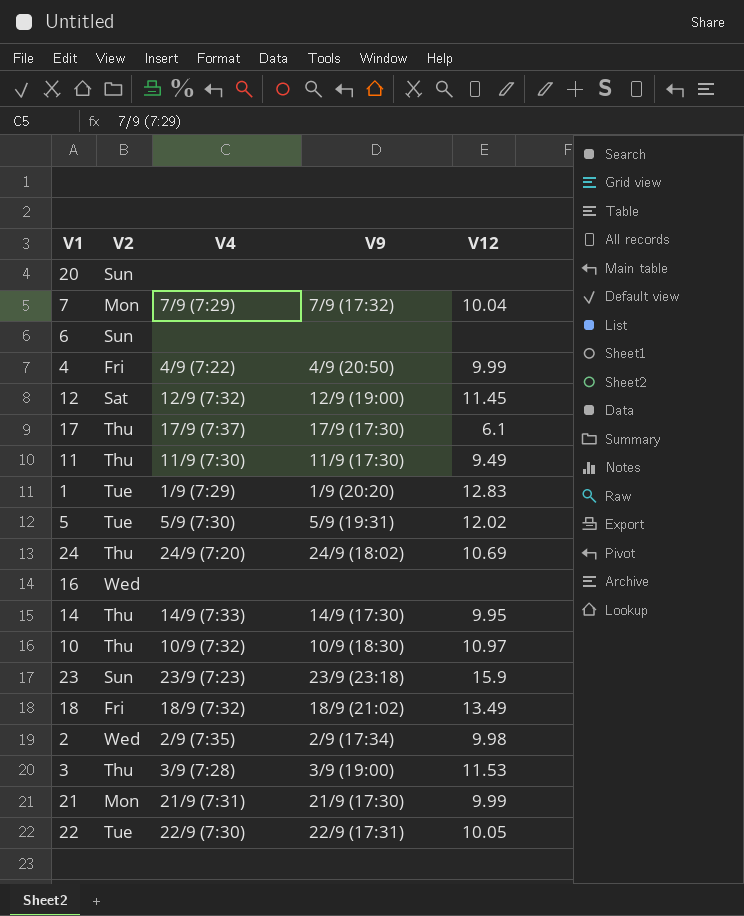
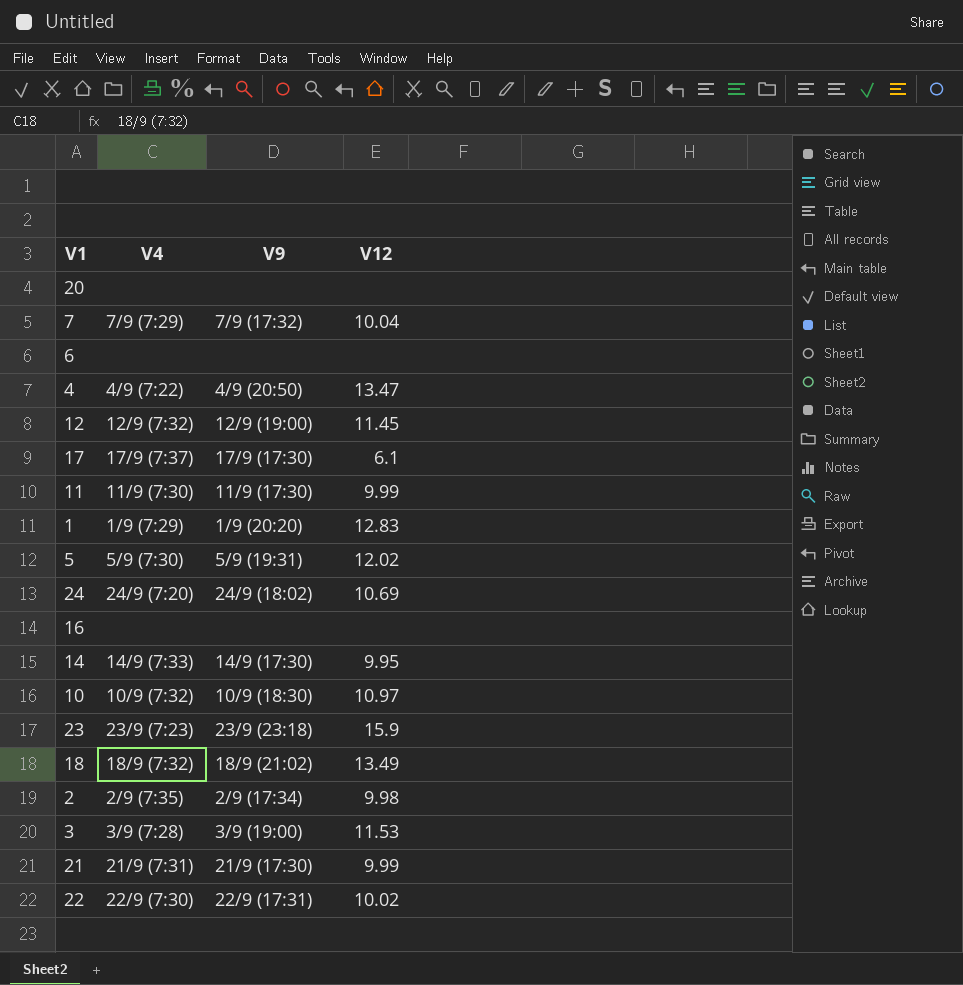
column V2 | position: 2 -> none
4 | V12: 9.99 -> 13.47
11 | V12: 9.49 -> 9.99
22 | V12: 10.05 -> 10.02

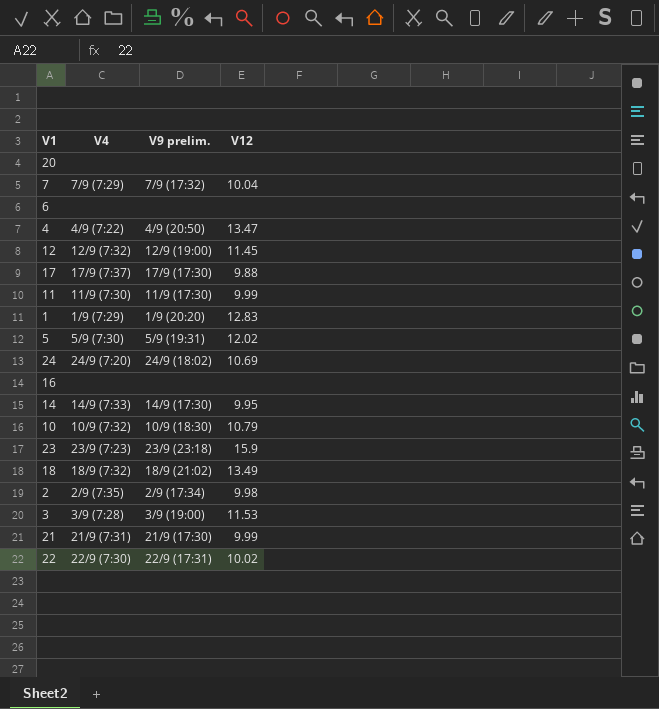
column name: V9 -> V9 prelim.
17 | V12: 6.1 -> 9.88
10 | V12: 10.97 -> 10.79

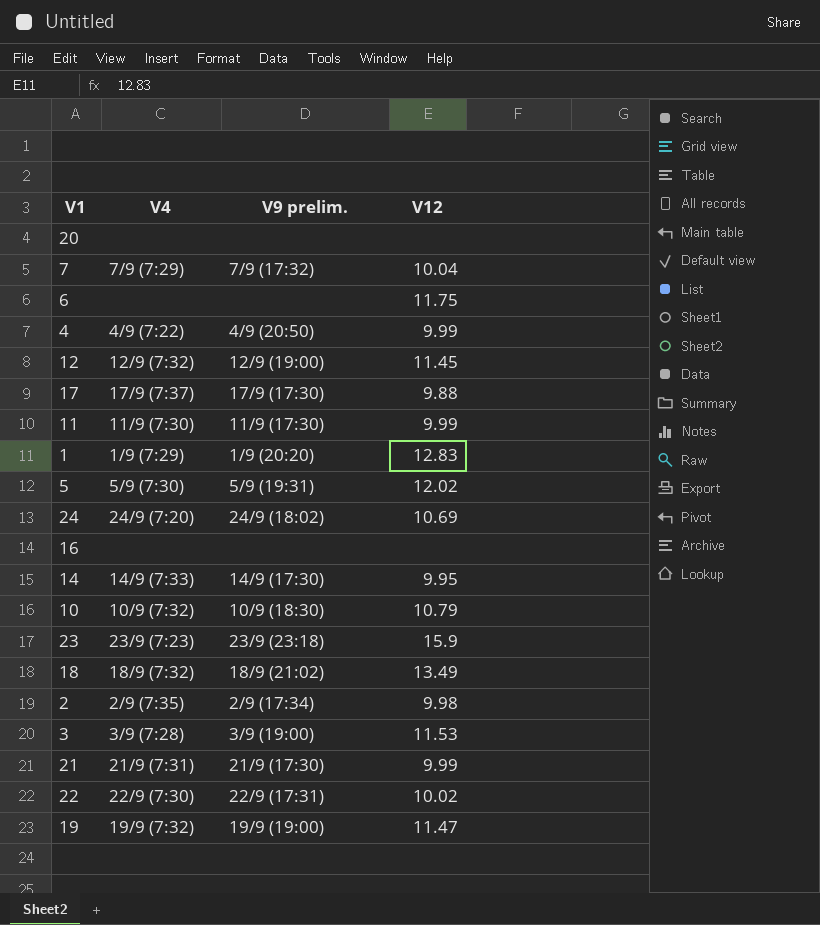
6 | V12: none -> 11.75
4 | V12: 13.47 -> 9.99
row 19: none -> 19/9 (7:32) | 19/9 (19:00) | 11.47

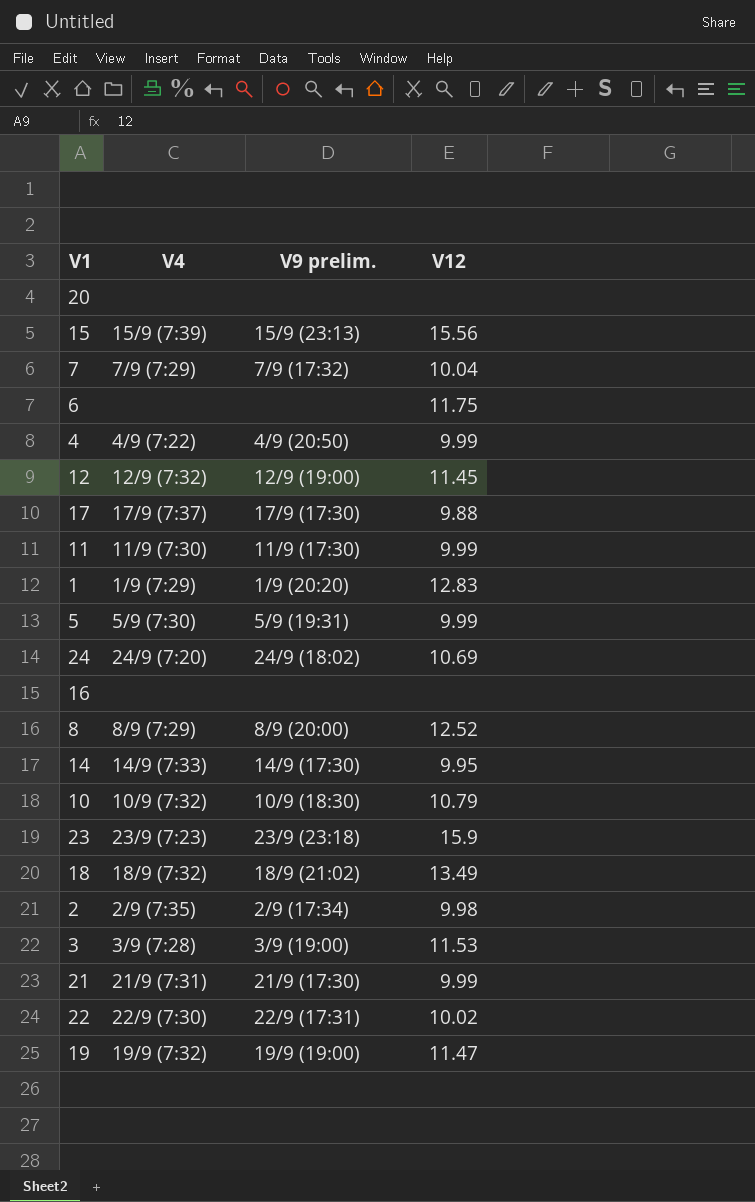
row 15: none -> 15/9 (7:39) | 15/9 (23:13) | 15.56
5 | V12: 12.02 -> 9.99
row 8: none -> 8/9 (7:29) | 8/9 (20:00) | 12.52

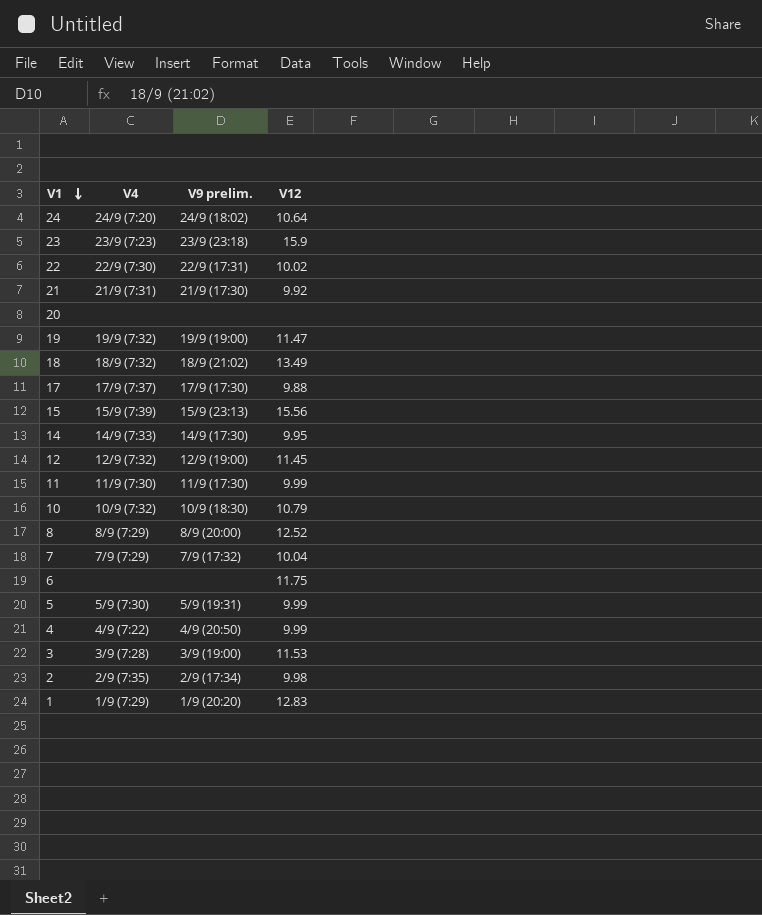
row order: none -> V1 descending
row 16: none | none | none -> none
24 | V12: 10.69 -> 10.64
21 | V12: 9.99 -> 9.92

